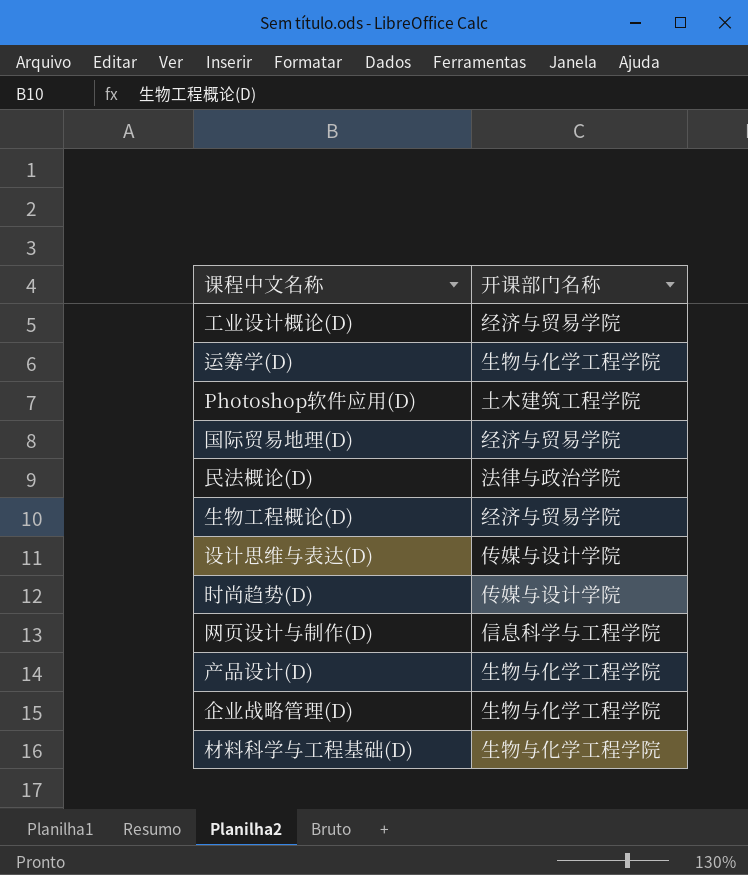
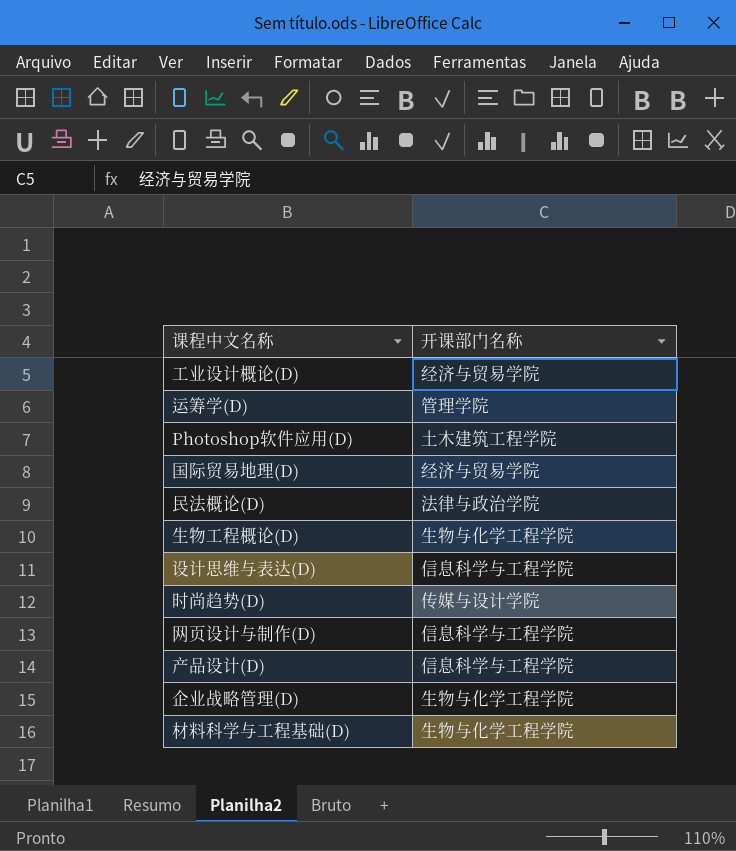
运筹学(D) | 开课部门名称: 生物与化学工程学院 -> 管理学院
生物工程概论(D) | 开课部门名称: 经济与贸易学院 -> 生物与化学工程学院
设计思维与表达(D) | 开课部门名称: 传媒与设计学院 -> 信息科学与工程学院
产品设计(D) | 开课部门名称: 生物与化学工程学院 -> 信息科学与工程学院

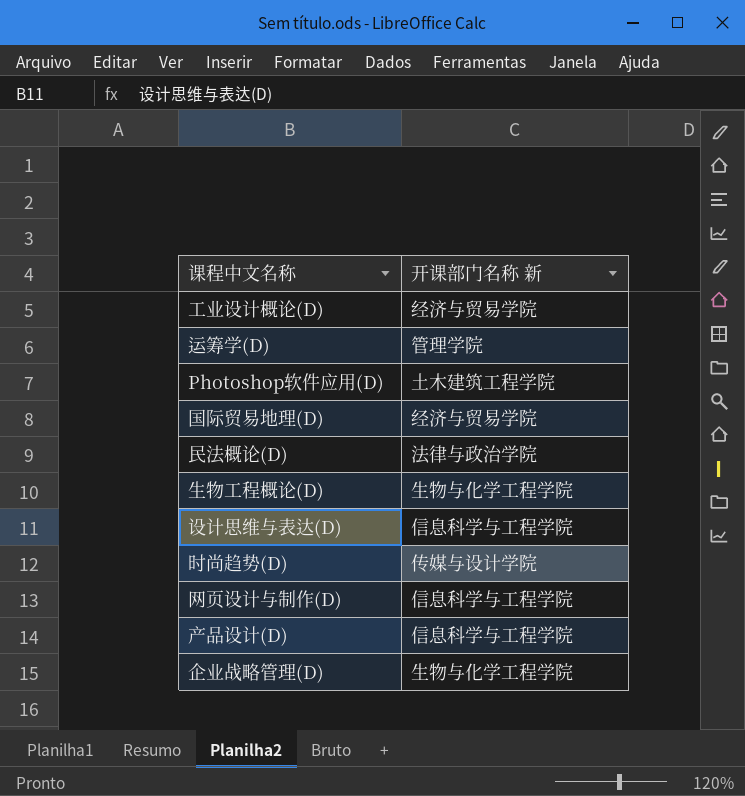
column name: 开课部门名称 -> 开课部门名称 新
row 材料科学与工程基础(D): 生物与化学工程学院 -> none

